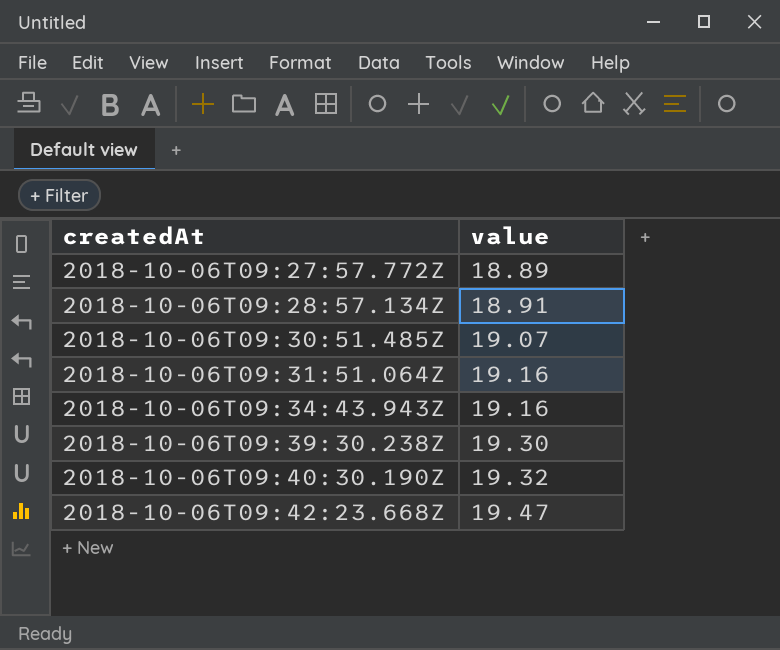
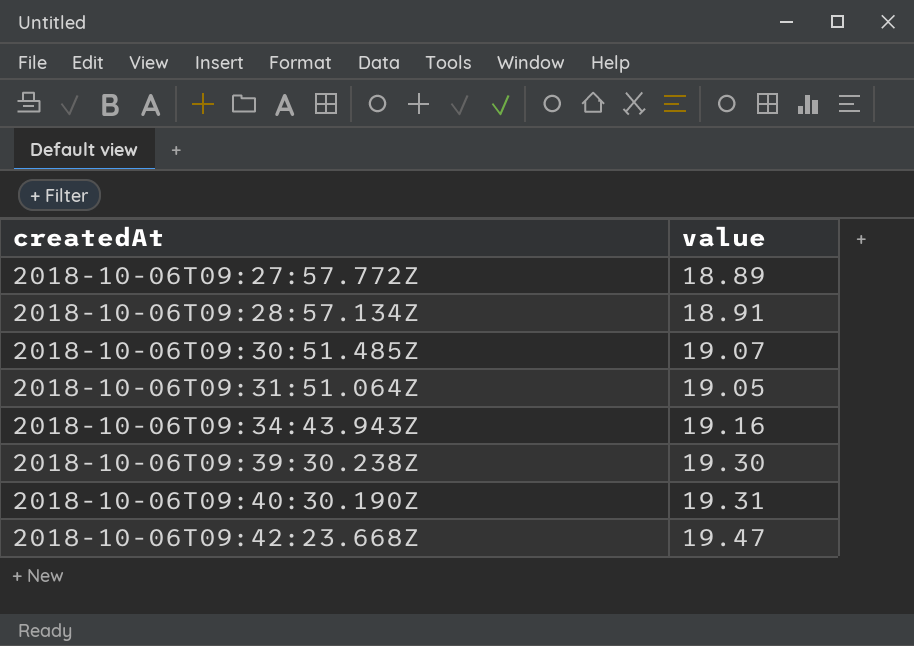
2018-10-06T09:31:51.064Z | value: 19.16 -> 19.05
2018-10-06T09:40:30.190Z | value: 19.32 -> 19.31

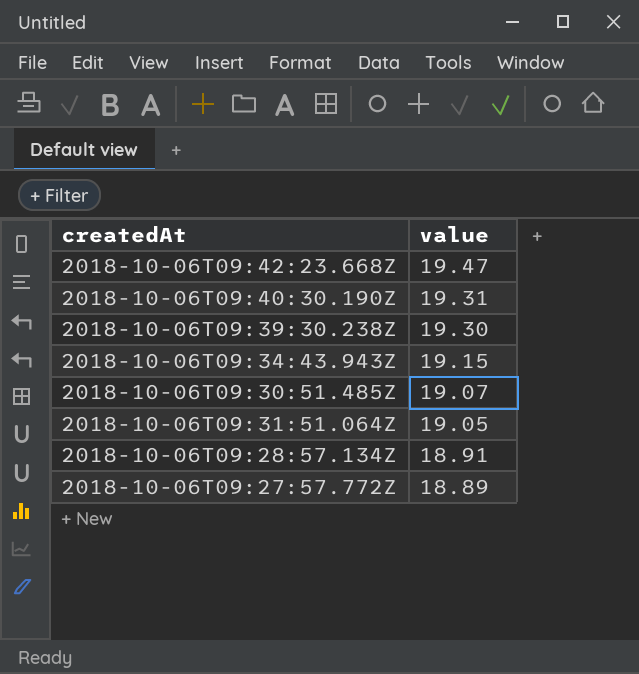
row order: createdAt ascending -> value descending
2018-10-06T09:34:43.943Z | value: 19.16 -> 19.15

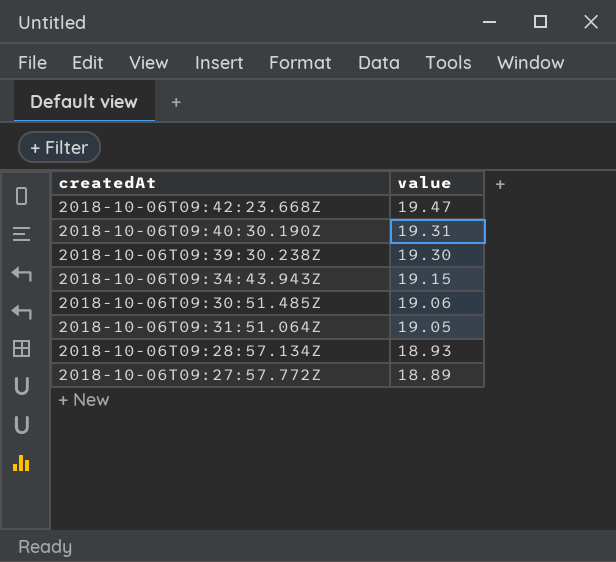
2018-10-06T09:30:51.485Z | value: 19.07 -> 19.06
2018-10-06T09:28:57.134Z | value: 18.91 -> 18.93

